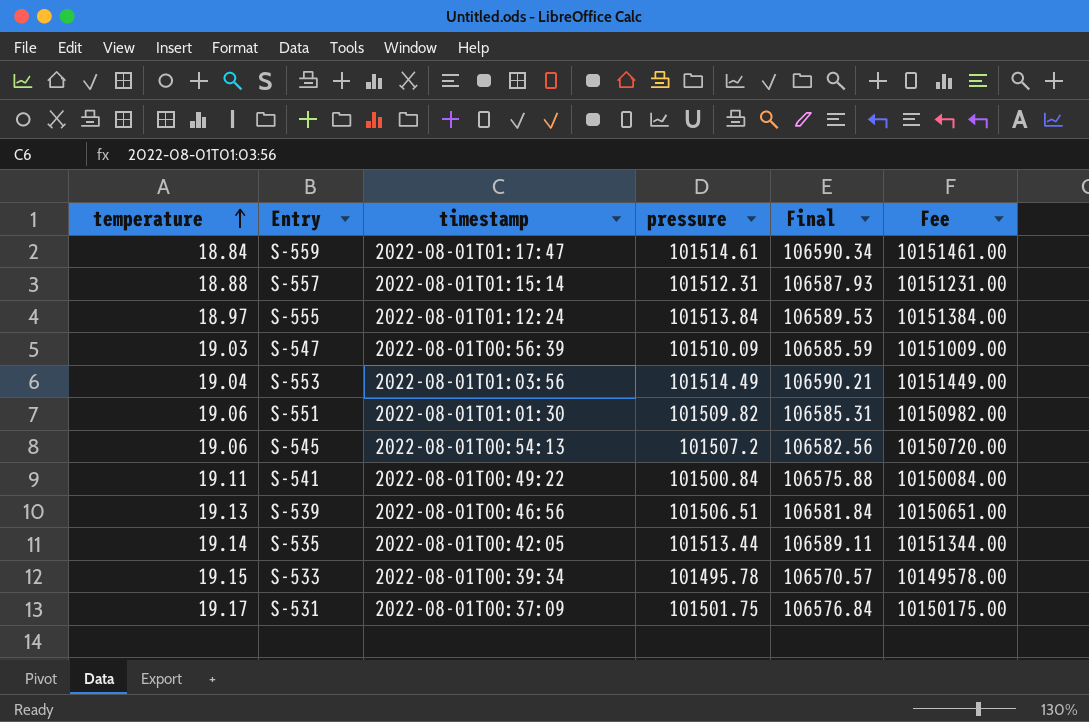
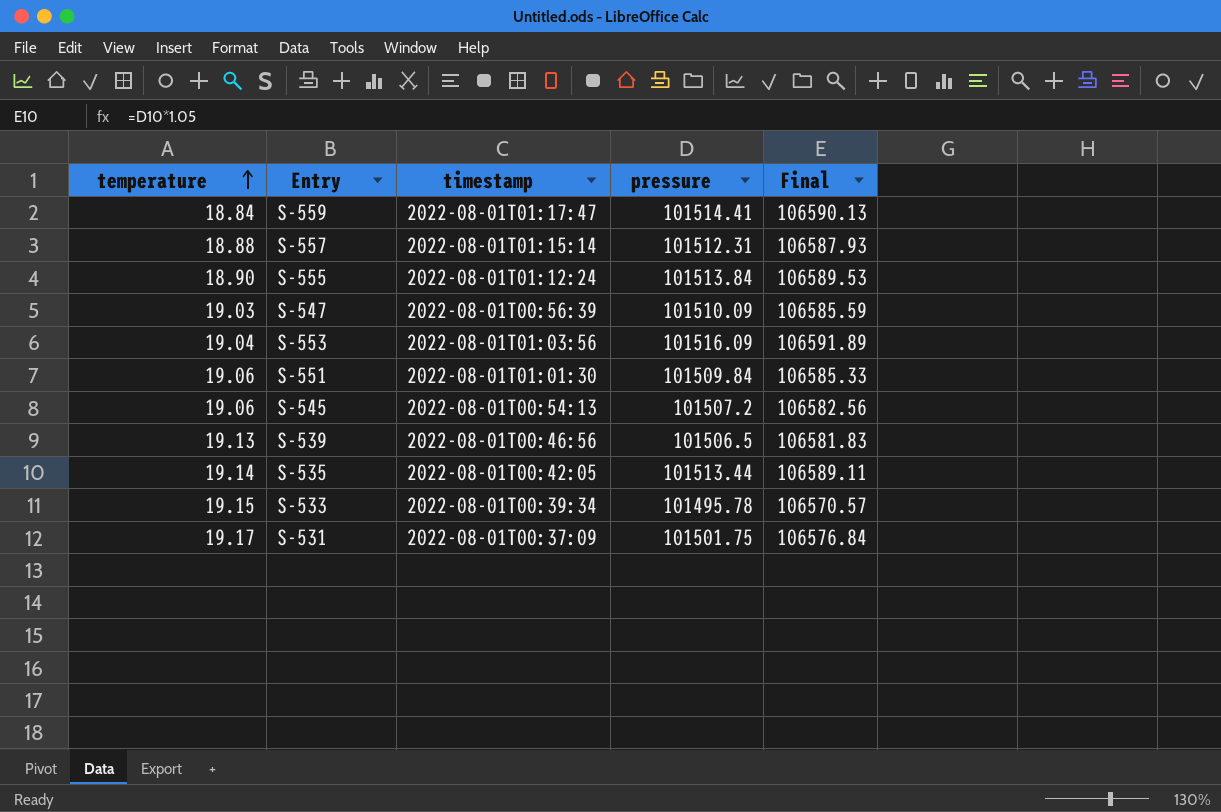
column Fee | formula: [pressure] * 100 -> none
row S-541: 19.11 | 2022-08-01T00:49:22 | 101500.84 | 106575.88 | 10150084.00 -> none
S-559 | pressure: 101514.61 -> 101514.41
S-559 | Final: 106590.34 -> 106590.13
S-555 | temperature: 18.97 -> 18.90
S-553 | pressure: 101514.49 -> 101516.09
S-553 | Final: 106590.21 -> 106591.89
S-551 | pressure: 101509.82 -> 101509.84
S-551 | Final: 106585.31 -> 106585.33
S-539 | pressure: 101506.51 -> 101506.5
S-539 | Final: 106581.84 -> 106581.83

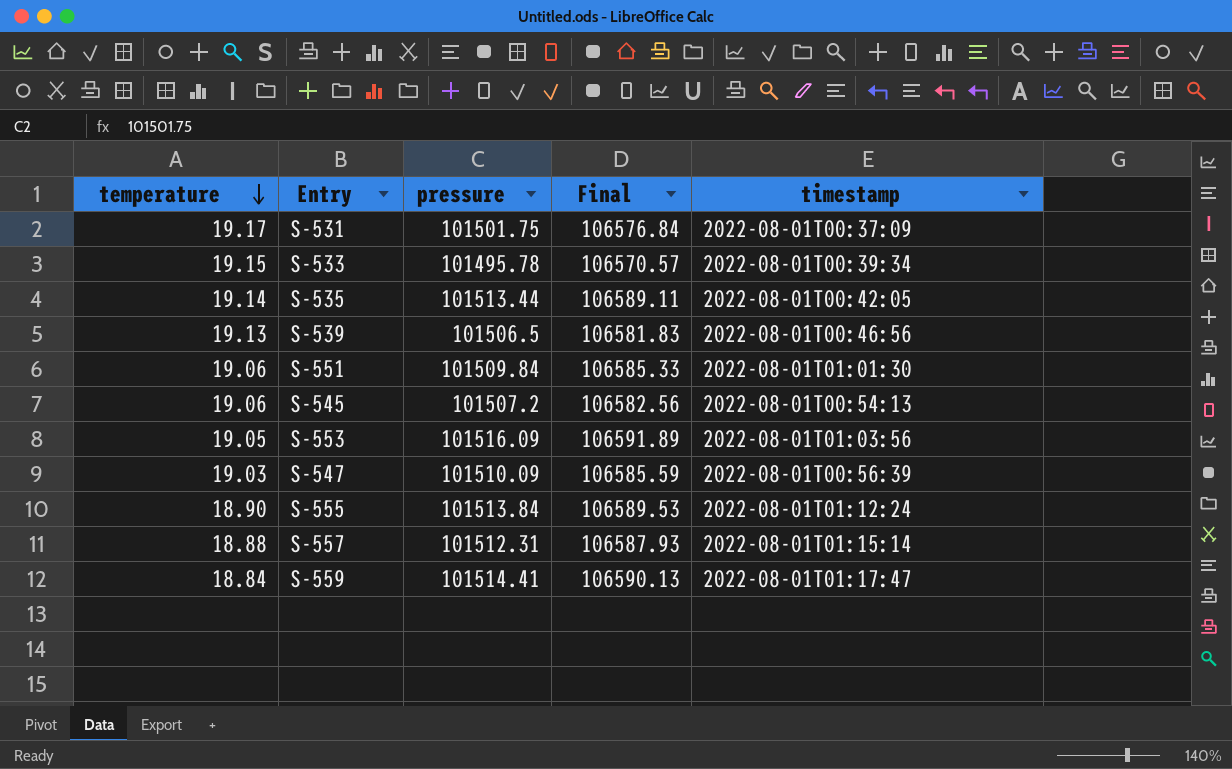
row order: temperature ascending -> temperature descending
column timestamp | position: 3 -> 5
S-553 | temperature: 19.04 -> 19.05

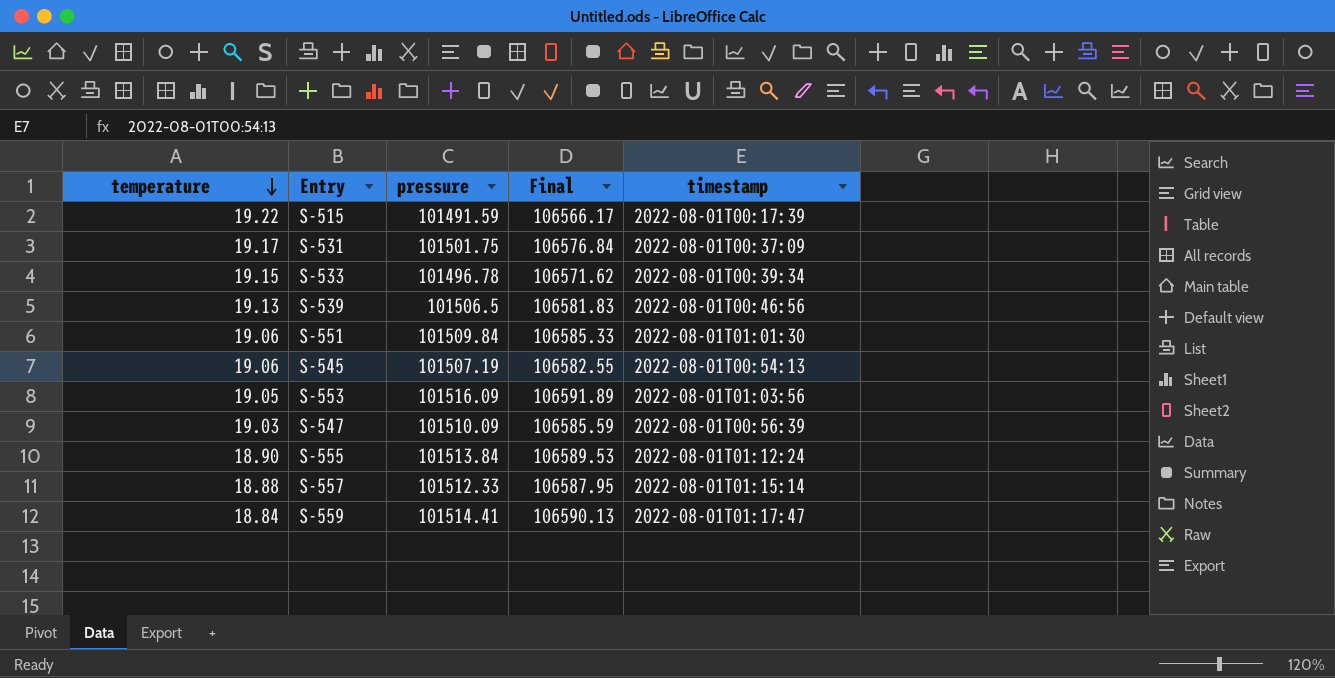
row S-535: 19.14 | 101513.44 | 106589.11 | 2022-08-01T00:42:05 -> none
row S-515: none -> 19.22 | 101491.59 | 106566.17 | 2022-08-01T00:17:39
S-533 | pressure: 101495.78 -> 101496.78
S-533 | Final: 106570.57 -> 106571.62
S-545 | pressure: 101507.2 -> 101507.19
S-545 | Final: 106582.56 -> 106582.55
S-557 | pressure: 101512.31 -> 101512.33
S-557 | Final: 106587.93 -> 106587.95

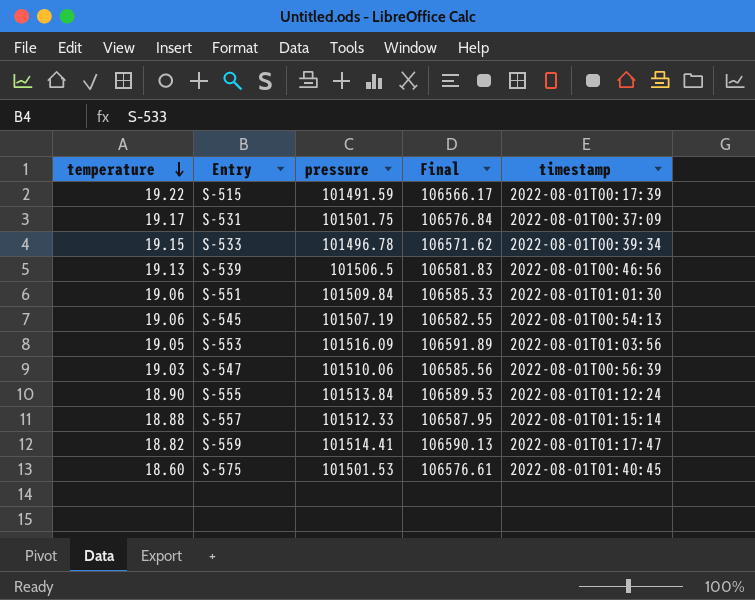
S-547 | pressure: 101510.09 -> 101510.06
S-547 | Final: 106585.59 -> 106585.56
S-559 | temperature: 18.84 -> 18.82
row S-575: none -> 18.60 | 101501.53 | 106576.61 | 2022-08-01T01:40:45

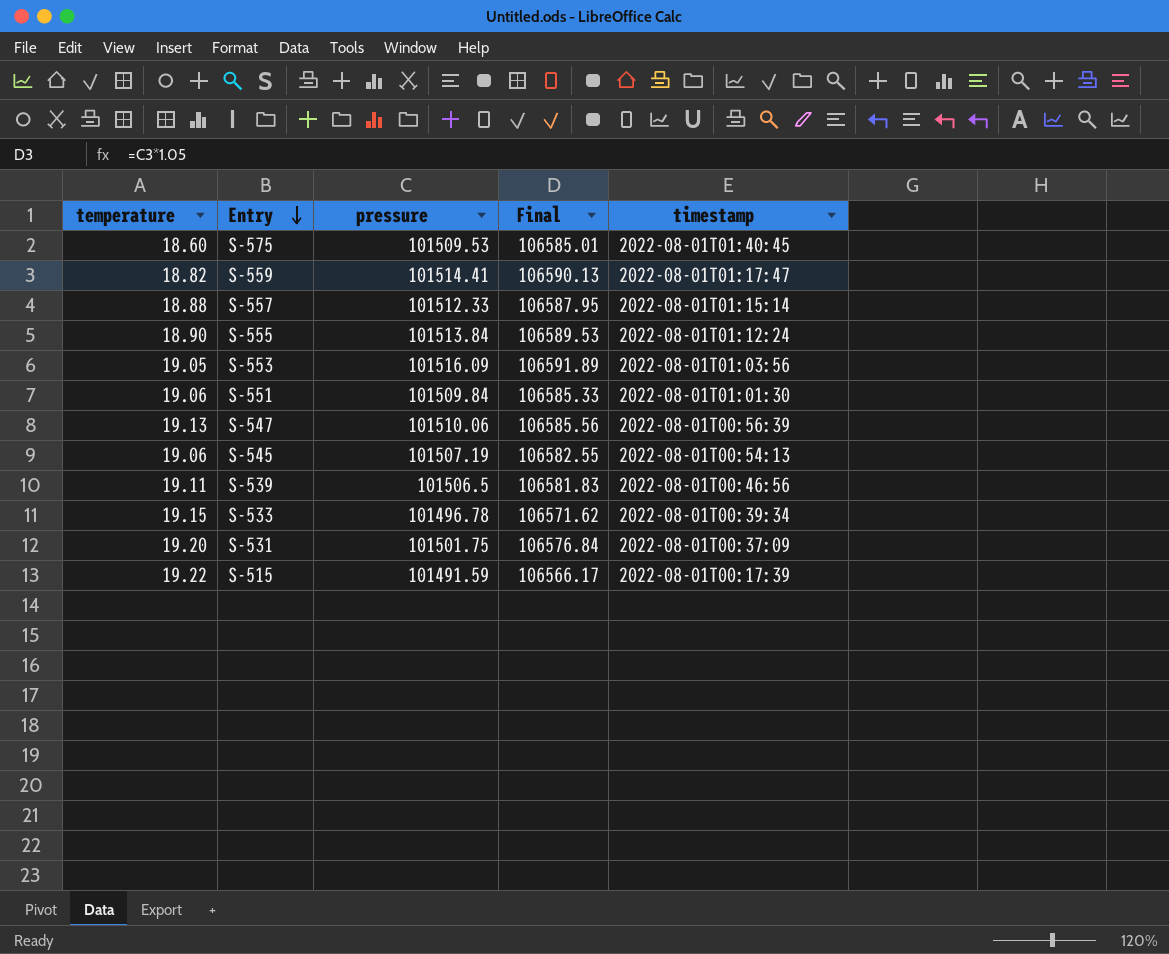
row order: temperature descending -> Entry descending
S-575 | pressure: 101501.53 -> 101509.53
S-575 | Final: 106576.61 -> 106585.01
S-547 | temperature: 19.03 -> 19.13
S-539 | temperature: 19.13 -> 19.11
S-531 | temperature: 19.17 -> 19.20

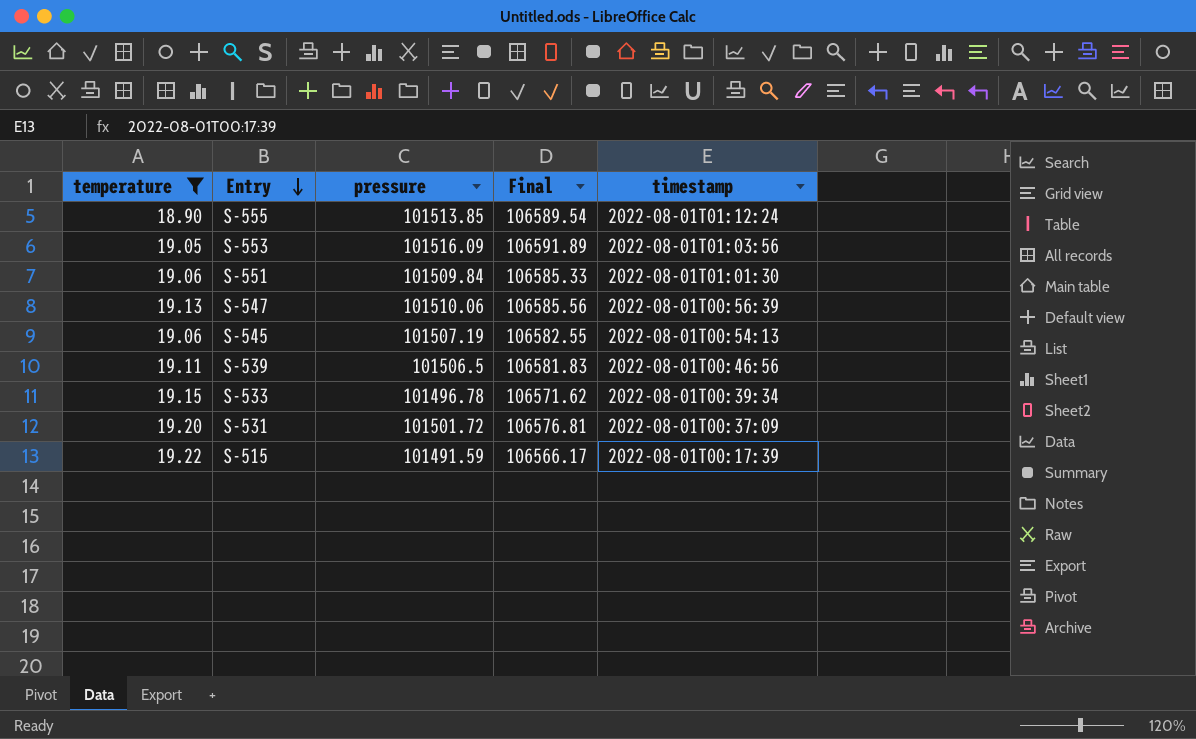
filter: none -> temperature >= 18.90
S-555 | pressure: 101513.84 -> 101513.85
S-555 | Final: 106589.53 -> 106589.54
S-531 | pressure: 101501.75 -> 101501.72
S-531 | Final: 106576.84 -> 106576.81

